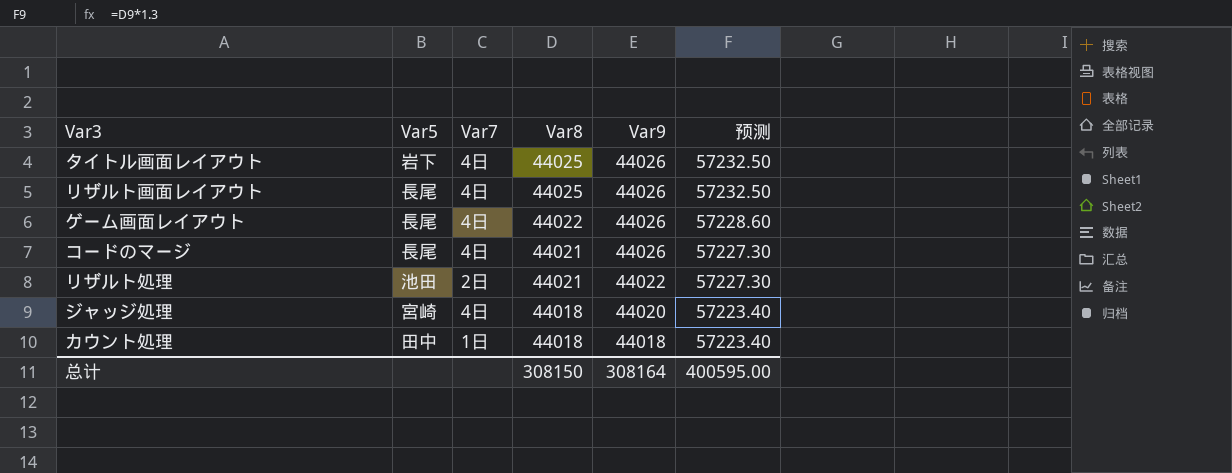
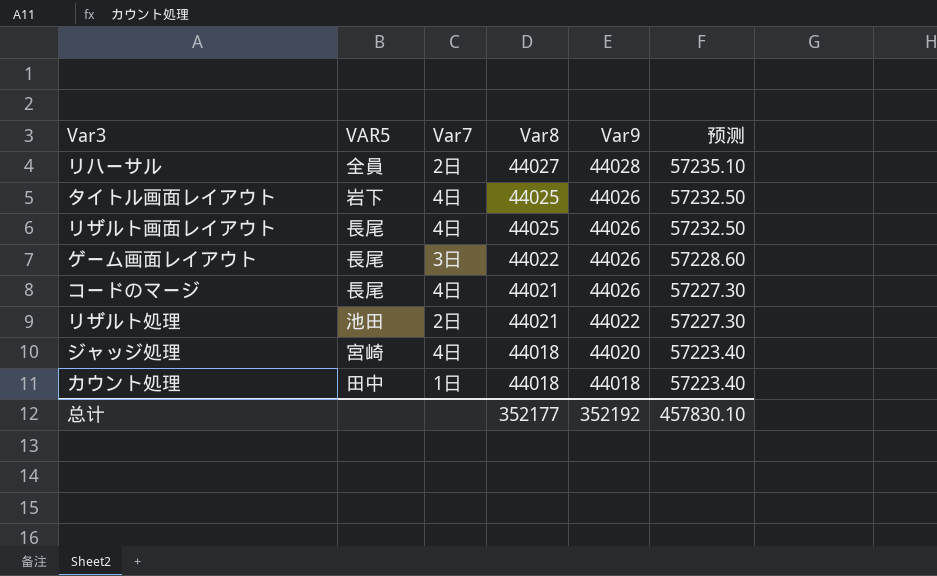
column name: Var5 -> VAR5
row リハーサル: none -> 全員 | 2日 | 44027 | 44028 | 57235.10
ゲーム画面レイアウト | Var7: 4日 -> 3日
总计 | Var8: 308150 -> 352177
总计 | Var9: 308164 -> 352192
总计 | 预测: 400595.00 -> 457830.10

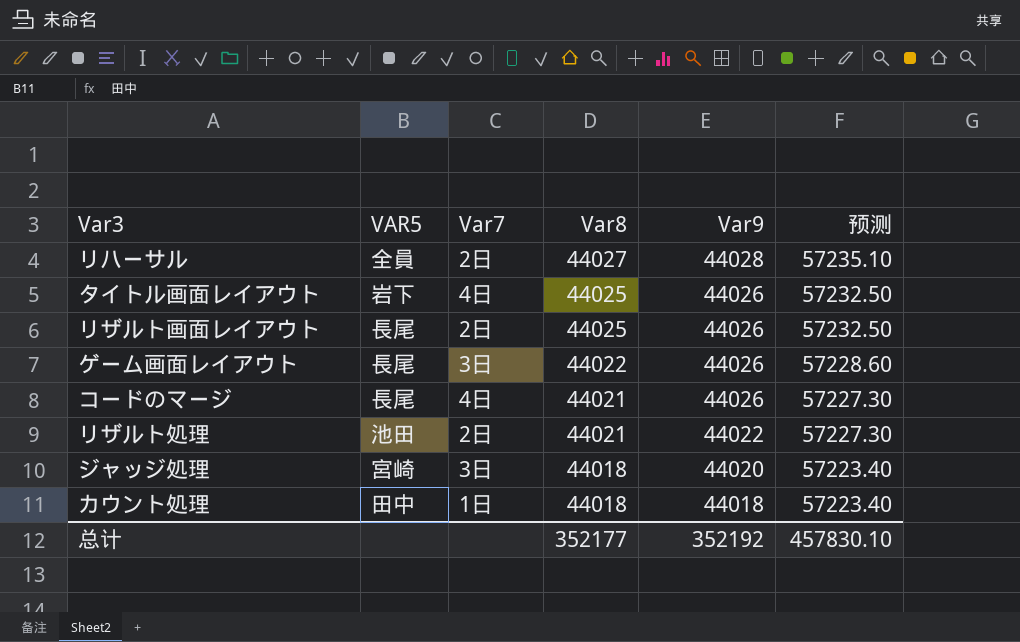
リザルト画面レイアウト | Var7: 4日 -> 2日
ジャッジ処理 | Var7: 4日 -> 3日

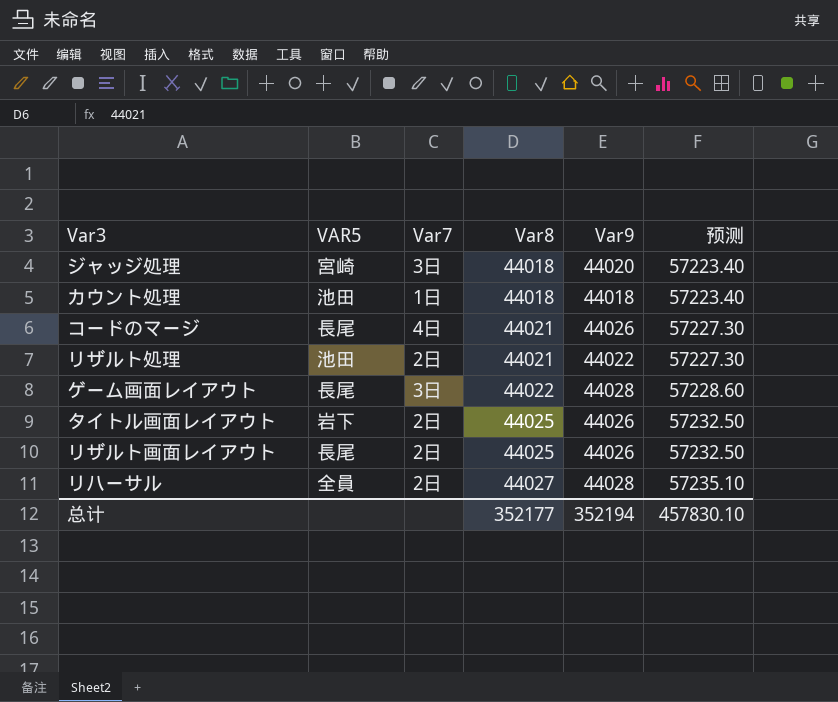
row order: Var8 descending -> Var8 ascending
カウント処理 | VAR5: 田中 -> 池田
ゲーム画面レイアウト | Var9: 44026 -> 44028
タイトル画面レイアウト | Var7: 4日 -> 2日
总计 | Var9: 352192 -> 352194

